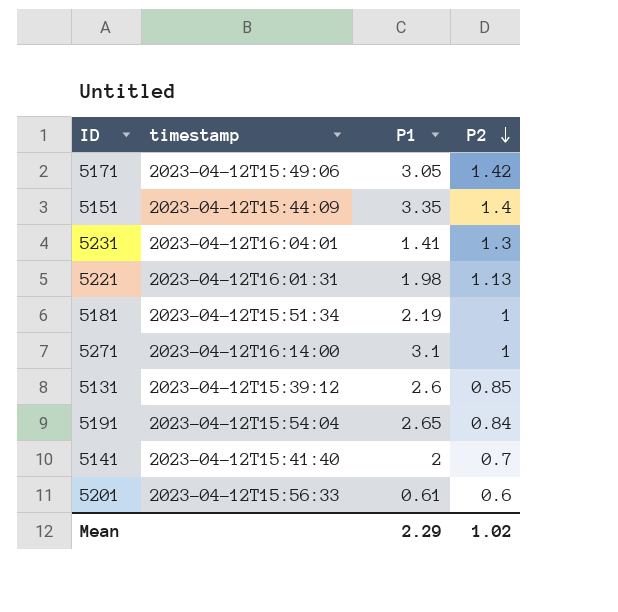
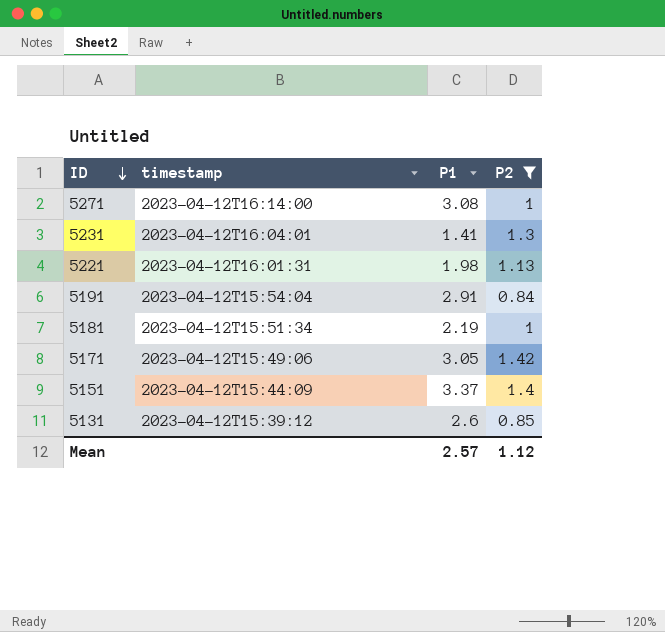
filter: none -> P2 >= 0.84
row order: P2 descending -> ID descending
5271 | P1: 3.1 -> 3.08
5191 | P1: 2.65 -> 2.91
5151 | P1: 3.35 -> 3.37
Mean | P1: 2.29 -> 2.57
Mean | P2: 1.02 -> 1.12

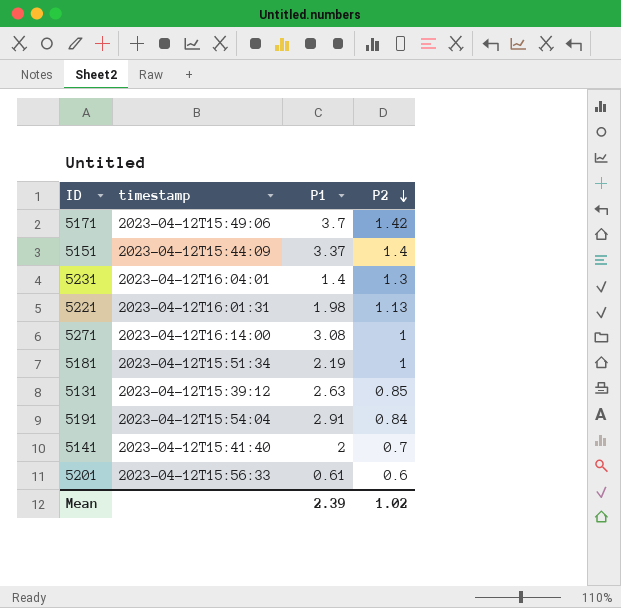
filter: P2 >= 0.84 -> none
row order: ID descending -> P2 descending
5171 | P1: 3.05 -> 3.7
5231 | P1: 1.41 -> 1.4
5131 | P1: 2.6 -> 2.63
Mean | P1: 2.57 -> 2.39
Mean | P2: 1.12 -> 1.02

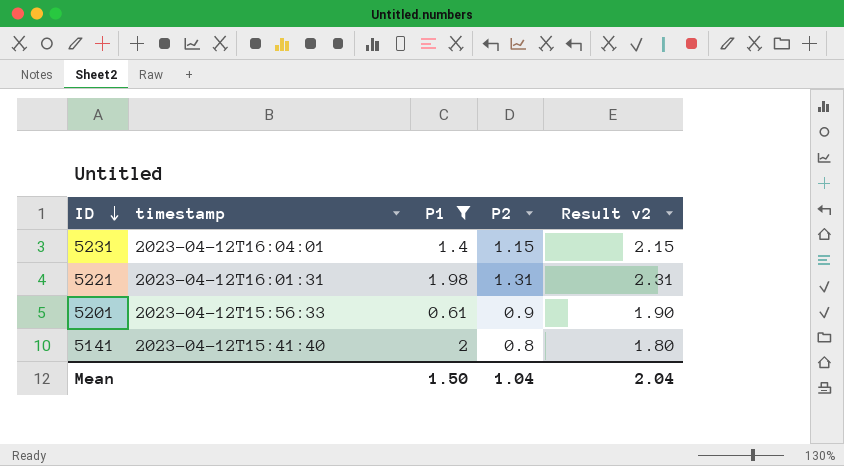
filter: none -> P1 <= 2
row order: P2 descending -> ID descending
column Result v2 | formula: none -> [P2] + 1
5231 | P2: 1.3 -> 1.15
5221 | P2: 1.13 -> 1.31
5201 | P2: 0.6 -> 0.9
5141 | P2: 0.7 -> 0.8
Mean | P1: 2.39 -> 1.50
Mean | P2: 1.02 -> 1.04

